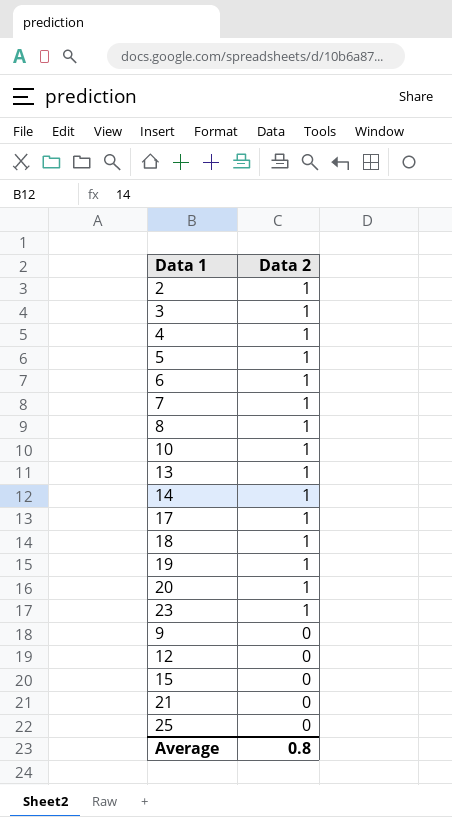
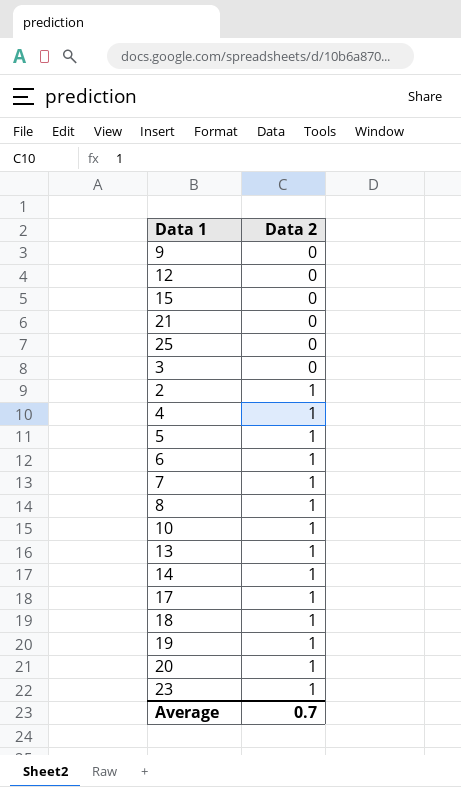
row order: Data 2 descending -> Data 2 ascending
3 | Data 2: 1 -> 0
Average | Data 2: 0.8 -> 0.7

